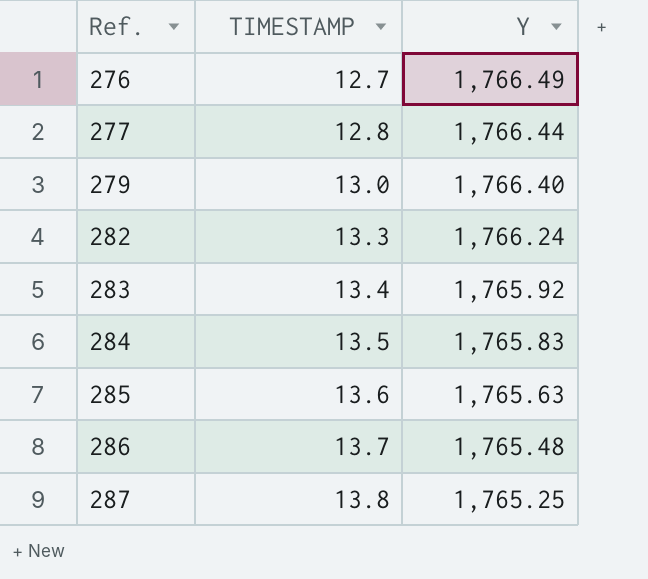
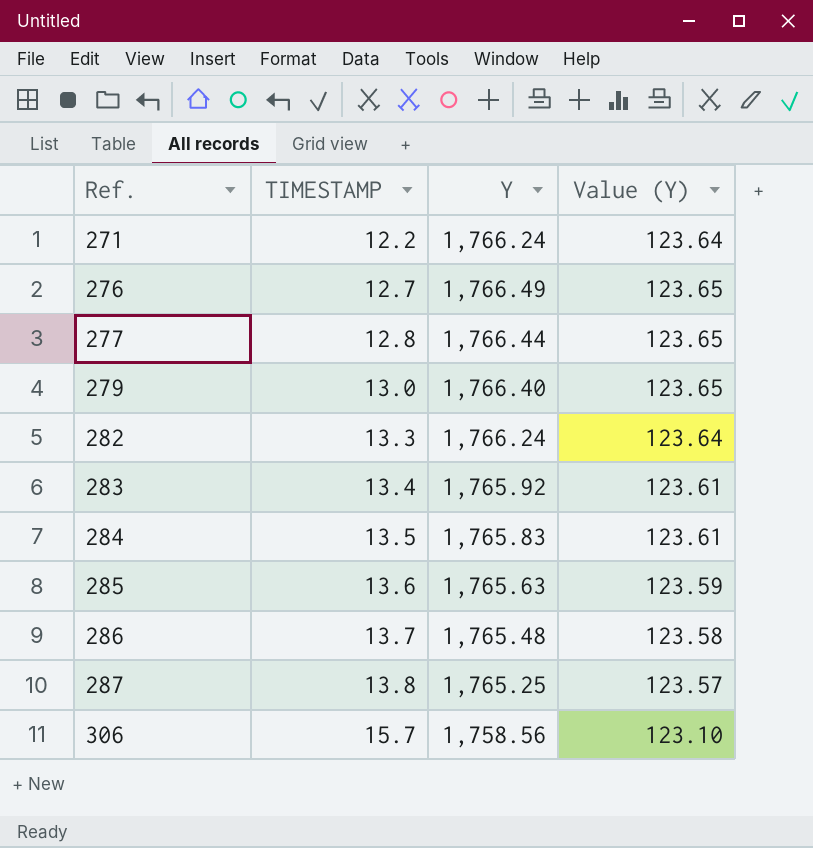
column Value (Y) | formula: none -> [Y] * 0.07
row 271: none -> 12.2 | 1,766.24 | 123.64
row 306: none -> 15.7 | 1,758.56 | 123.10

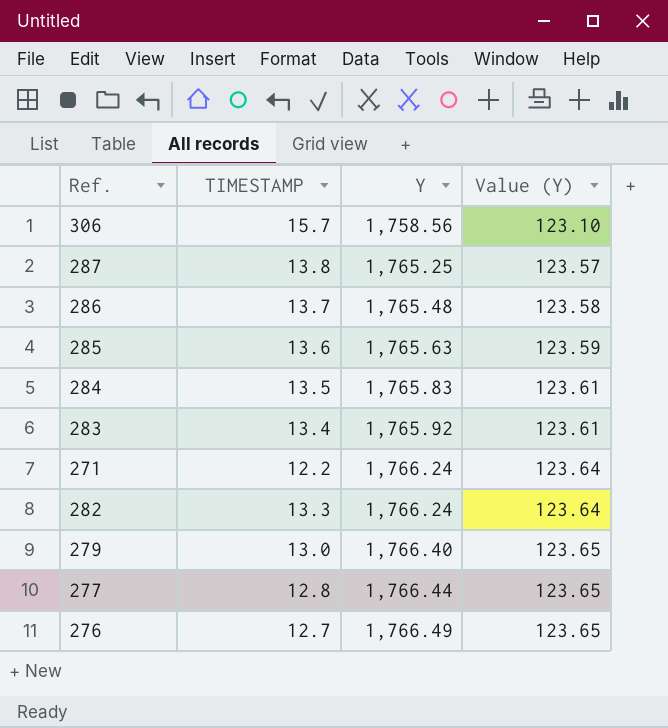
row order: Ref. ascending -> Y ascending

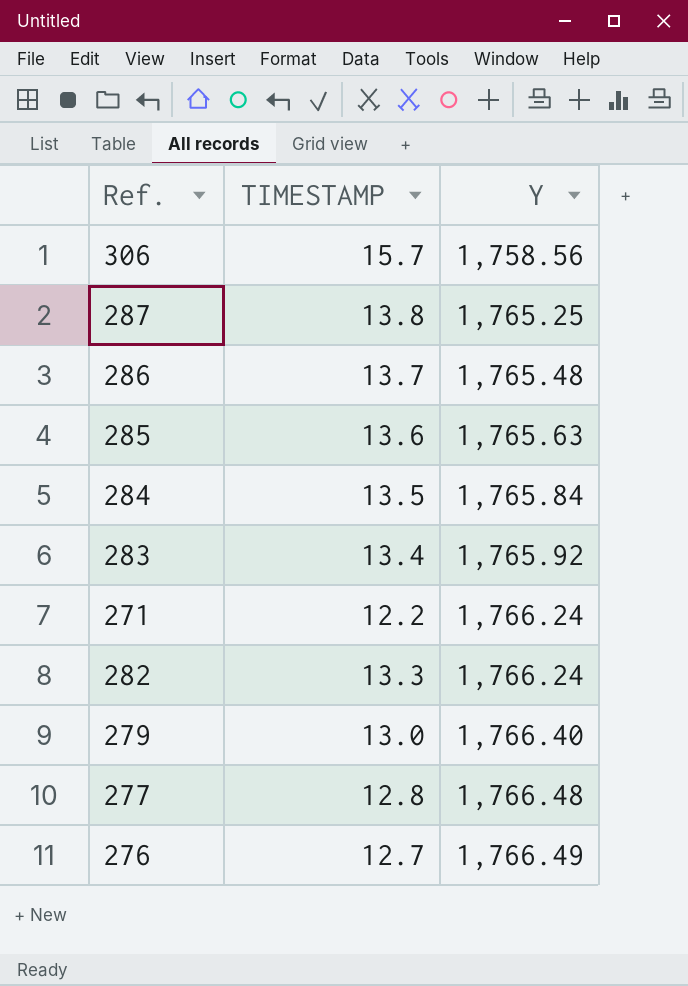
column Value (Y) | formula: [Y] * 0.07 -> none
284 | Y: 1,765.83 -> 1,765.84
277 | Y: 1,766.44 -> 1,766.48

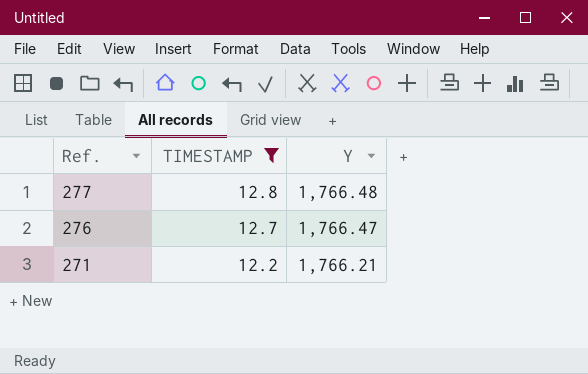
filter: none -> TIMESTAMP <= 12.8
row order: Y ascending -> Ref. descending
276 | Y: 1,766.49 -> 1,766.47
271 | Y: 1,766.24 -> 1,766.21

